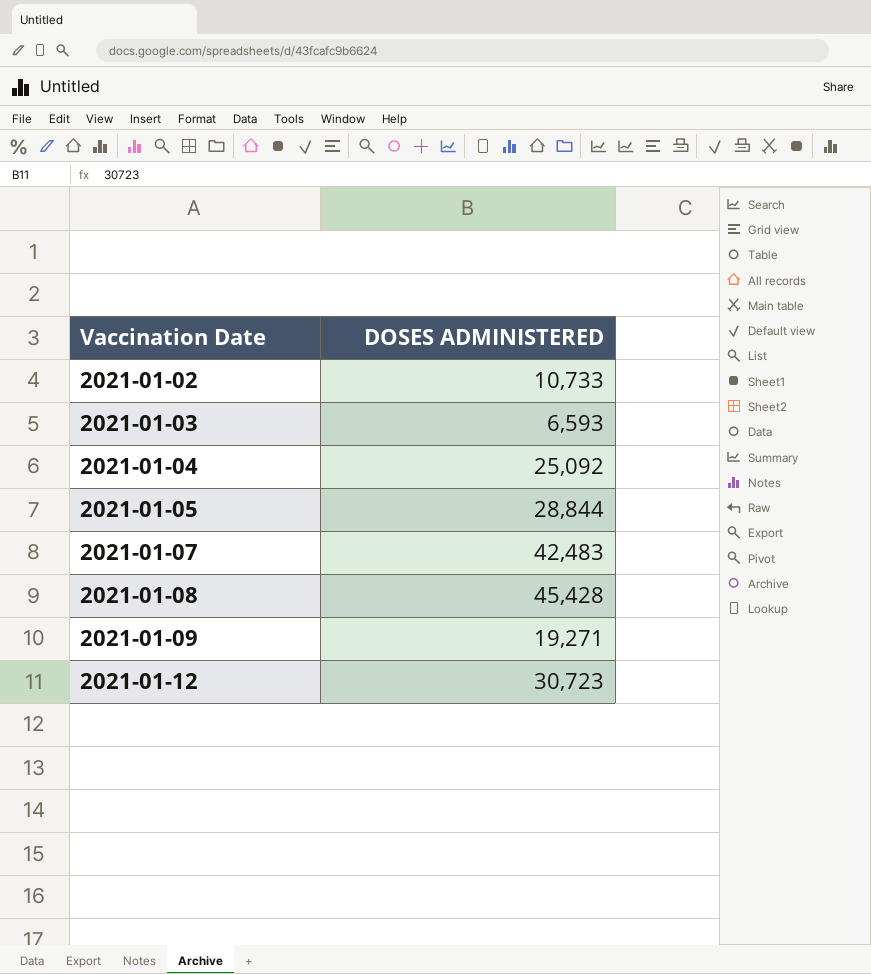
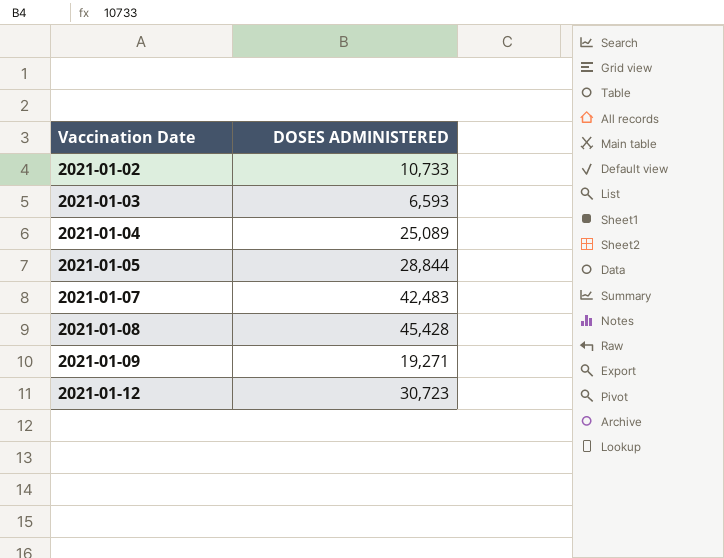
2021-01-04 | DOSES ADMINISTERED: 25,092 -> 25,089

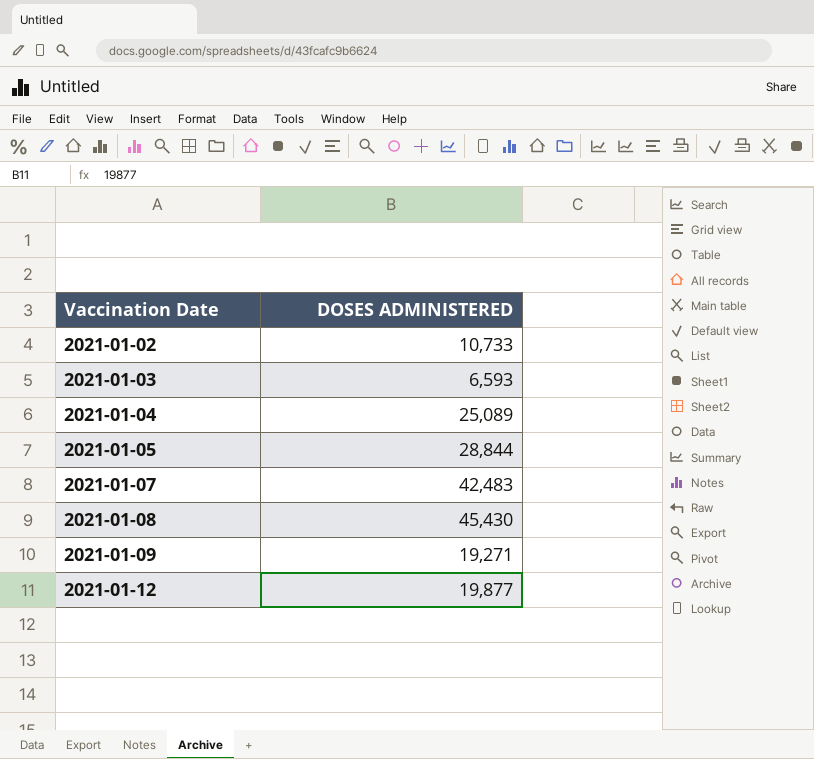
2021-01-08 | DOSES ADMINISTERED: 45,428 -> 45,430
2021-01-12 | DOSES ADMINISTERED: 30,723 -> 19,877

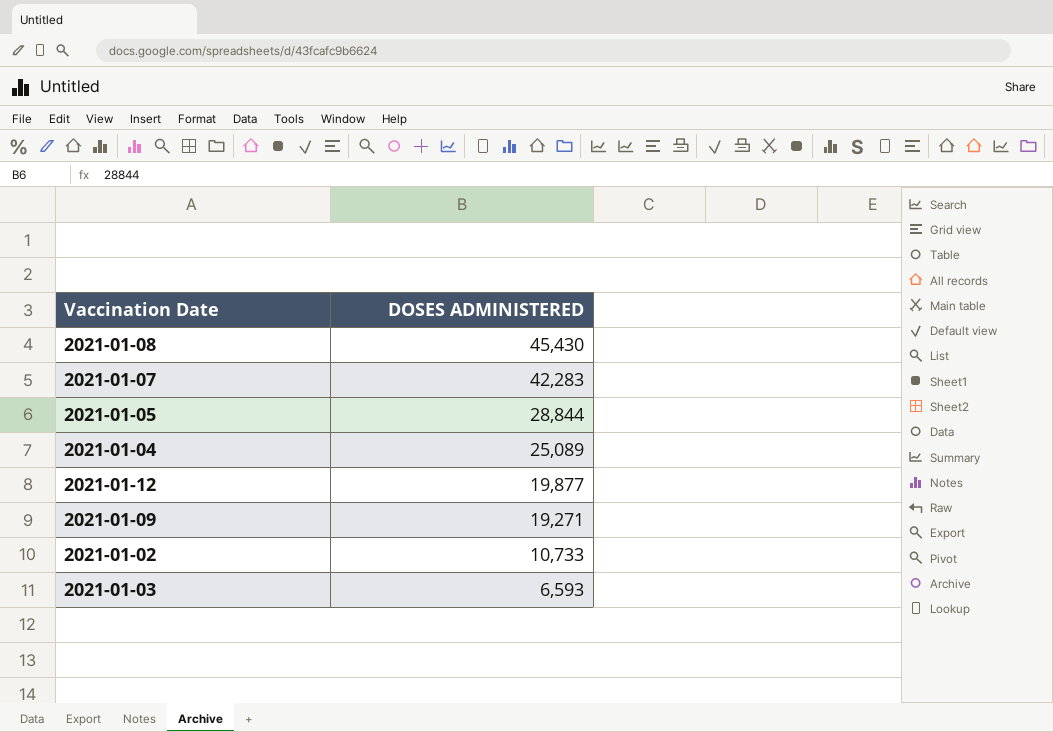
row order: Vaccination Date ascending -> DOSES ADMINISTERED descending
2021-01-07 | DOSES ADMINISTERED: 42,483 -> 42,283

